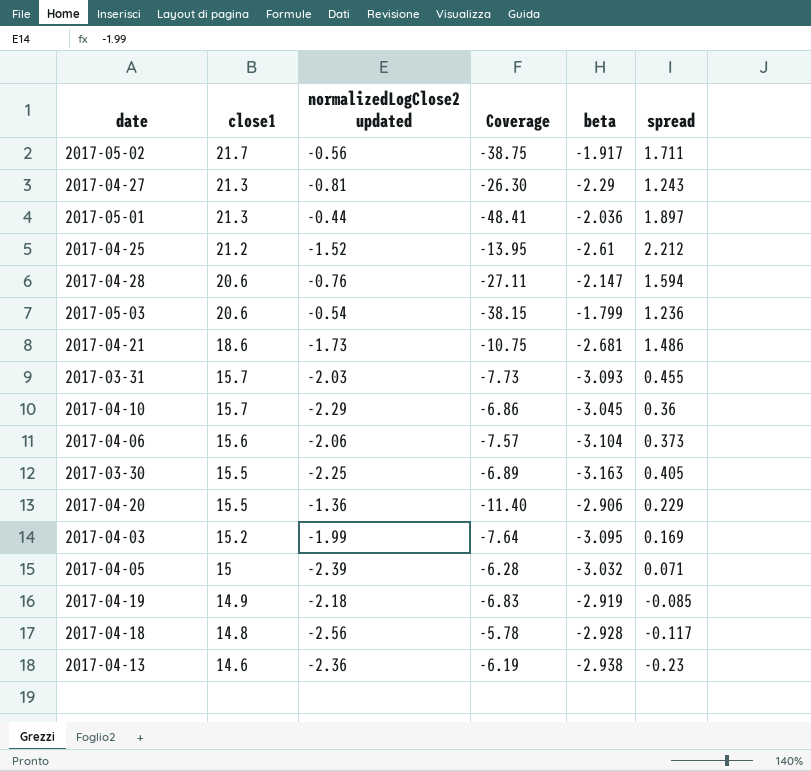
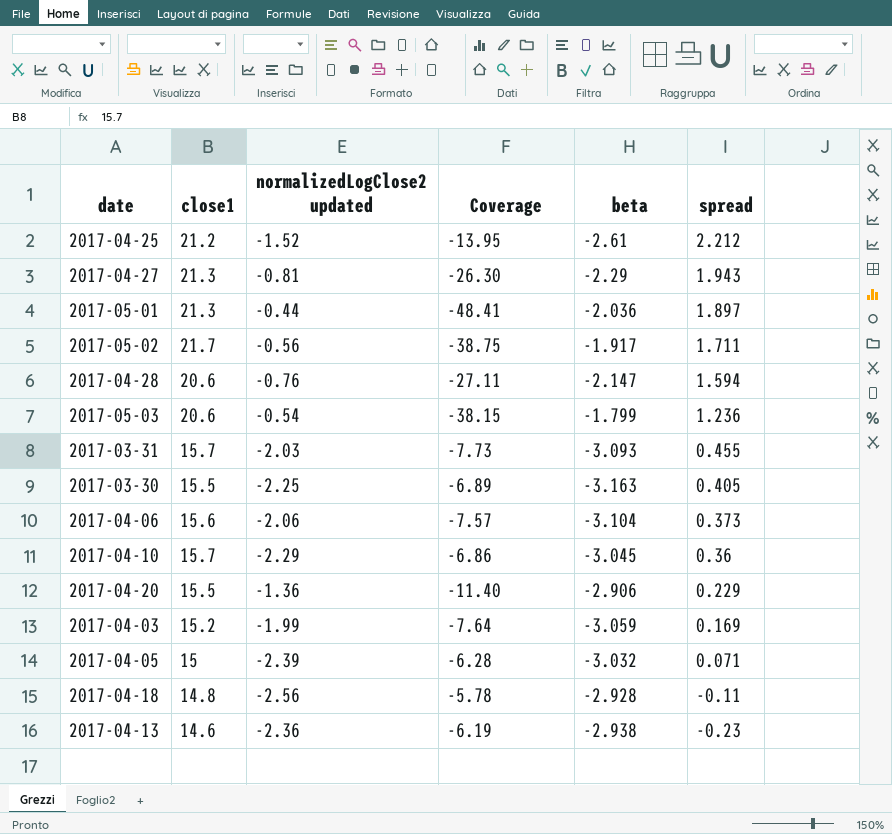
row order: close1 descending -> spread descending
row 2017-04-21: 18.6 | -1.73 | -10.75 | -2.681 | 1.486 -> none
row 2017-04-19: 14.9 | -2.18 | -6.83 | -2.919 | -0.085 -> none
2017-04-27 | spread: 1.243 -> 1.943
2017-04-03 | beta: -3.095 -> -3.059
2017-04-18 | spread: -0.117 -> -0.11

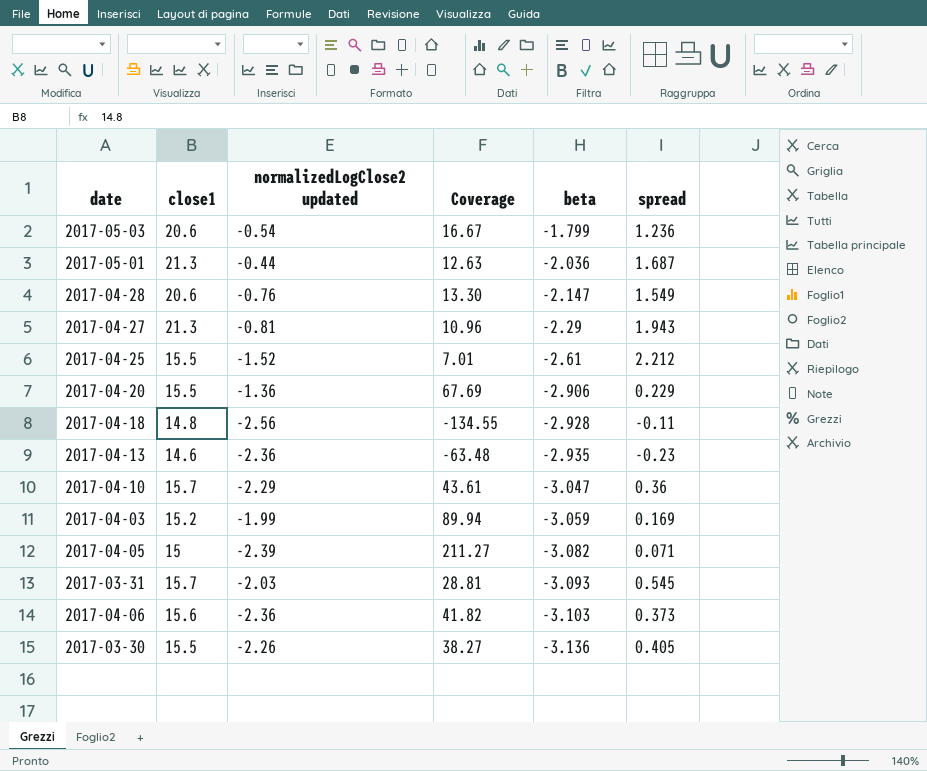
row order: spread descending -> beta descending
column Coverage | formula: [close1] / [normalizedLogClose2 updated] -> [close1] / [spread]
row 2017-05-02: 21.7 | -0.56 | -38.75 | -1.917 | 1.711 -> none
2017-05-01 | spread: 1.897 -> 1.687
2017-04-28 | spread: 1.594 -> 1.549
2017-04-25 | close1: 21.2 -> 15.5
2017-04-13 | beta: -2.938 -> -2.935
2017-04-10 | beta: -3.045 -> -3.047
2017-04-05 | beta: -3.032 -> -3.082
2017-03-31 | spread: 0.455 -> 0.545
2017-04-06 | normalizedLogClose2 updated: -2.06 -> -2.36
2017-04-06 | beta: -3.104 -> -3.103
2017-03-30 | normalizedLogClose2 updated: -2.25 -> -2.26
2017-03-30 | beta: -3.163 -> -3.136

